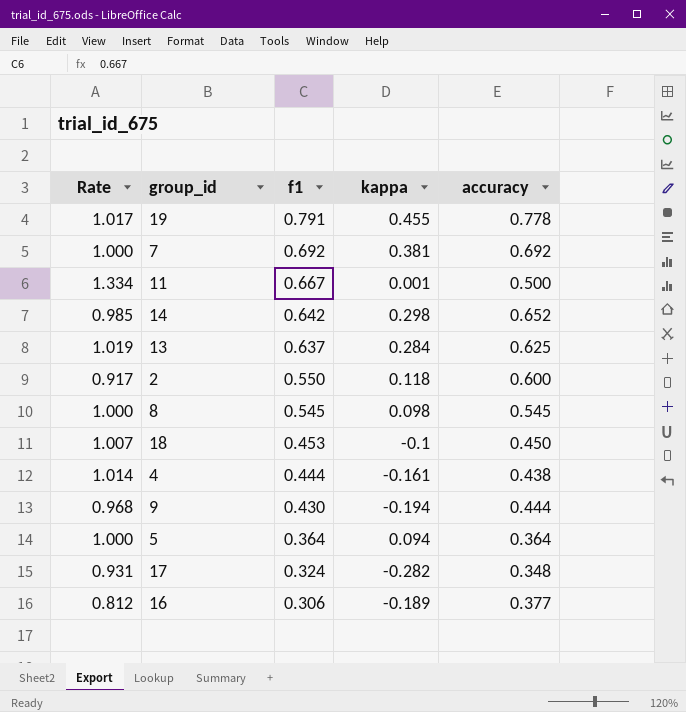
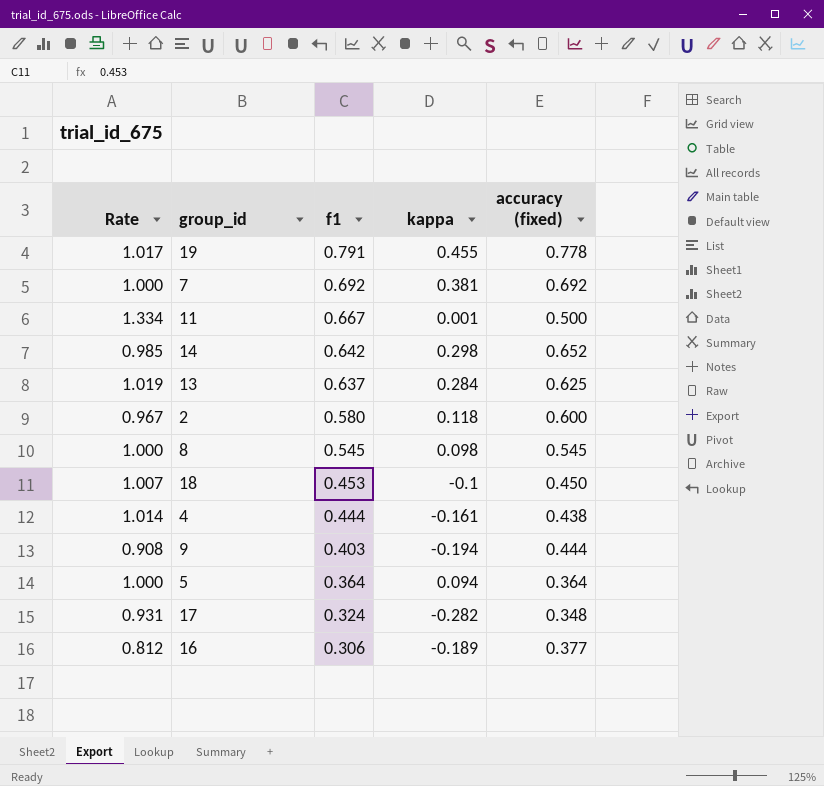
column name: accuracy -> accuracy (fixed)
2 | Rate: 0.917 -> 0.967
2 | f1: 0.550 -> 0.580
9 | Rate: 0.968 -> 0.908
9 | f1: 0.430 -> 0.403

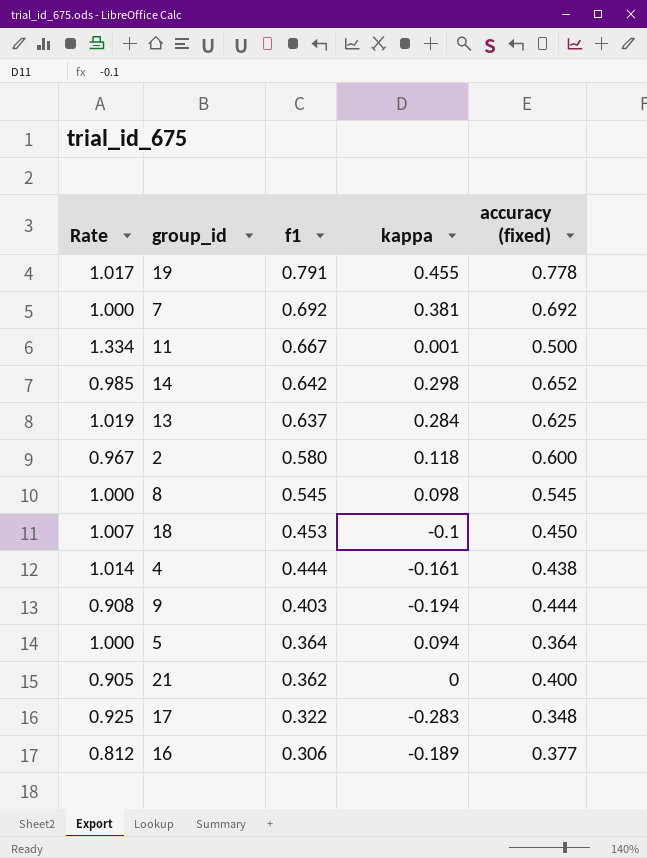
row 21: none -> 0.905 | 0.362 | 0 | 0.400
17 | Rate: 0.931 -> 0.925
17 | f1: 0.324 -> 0.322
17 | kappa: -0.282 -> -0.283

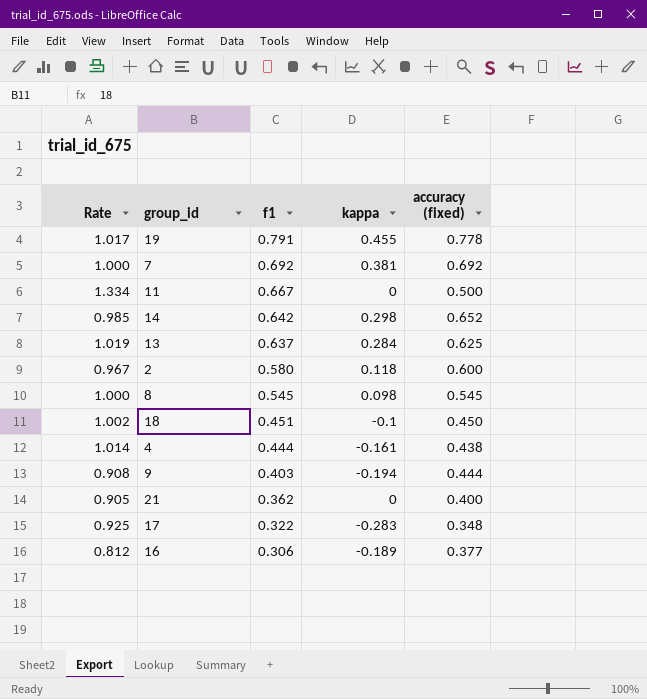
row 5: 1.000 | 0.364 | 0.094 | 0.364 -> none
11 | kappa: 0.001 -> 0
18 | Rate: 1.007 -> 1.002
18 | f1: 0.453 -> 0.451

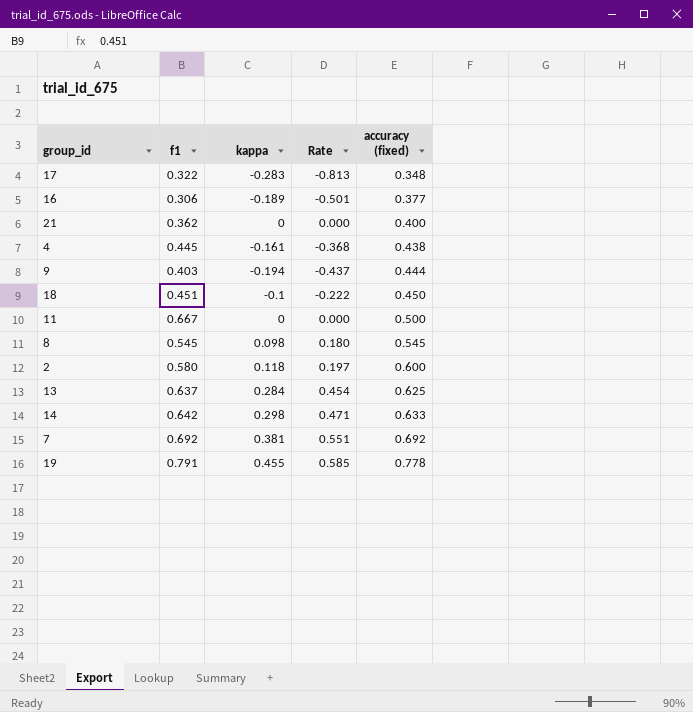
row order: f1 descending -> accuracy (fixed) ascending
column Rate | formula: [f1] / [accuracy (fixed)] -> [kappa] / [accuracy (fixed)]
column Rate | position: 1 -> 4
4 | f1: 0.444 -> 0.445
14 | accuracy (fixed): 0.652 -> 0.633

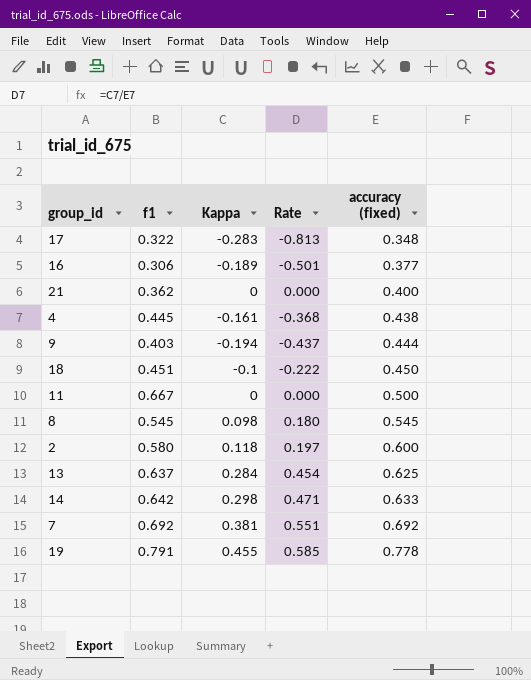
column name: kappa -> Kappa

